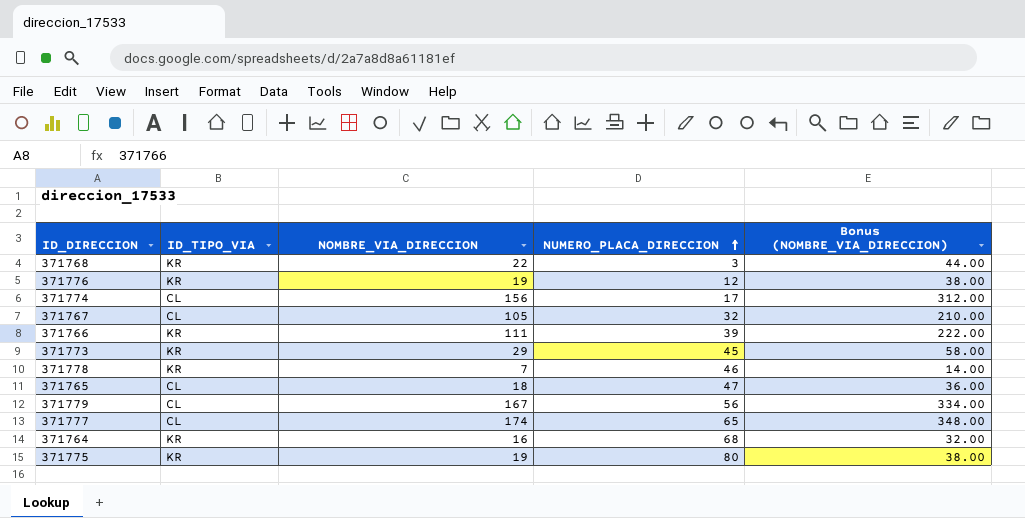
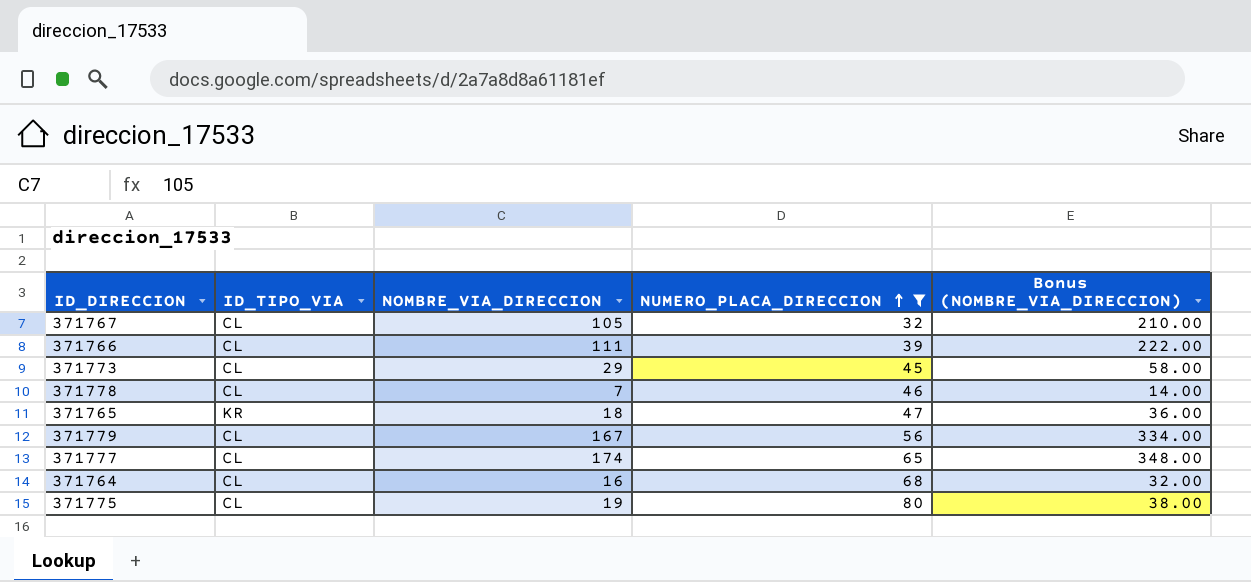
filter: none -> NUMERO_PLACA_DIRECCION >= 32
371766 | ID_TIPO_VIA: KR -> CL
371773 | ID_TIPO_VIA: KR -> CL
371778 | ID_TIPO_VIA: KR -> CL
371765 | ID_TIPO_VIA: CL -> KR
371764 | ID_TIPO_VIA: KR -> CL
371775 | ID_TIPO_VIA: KR -> CL

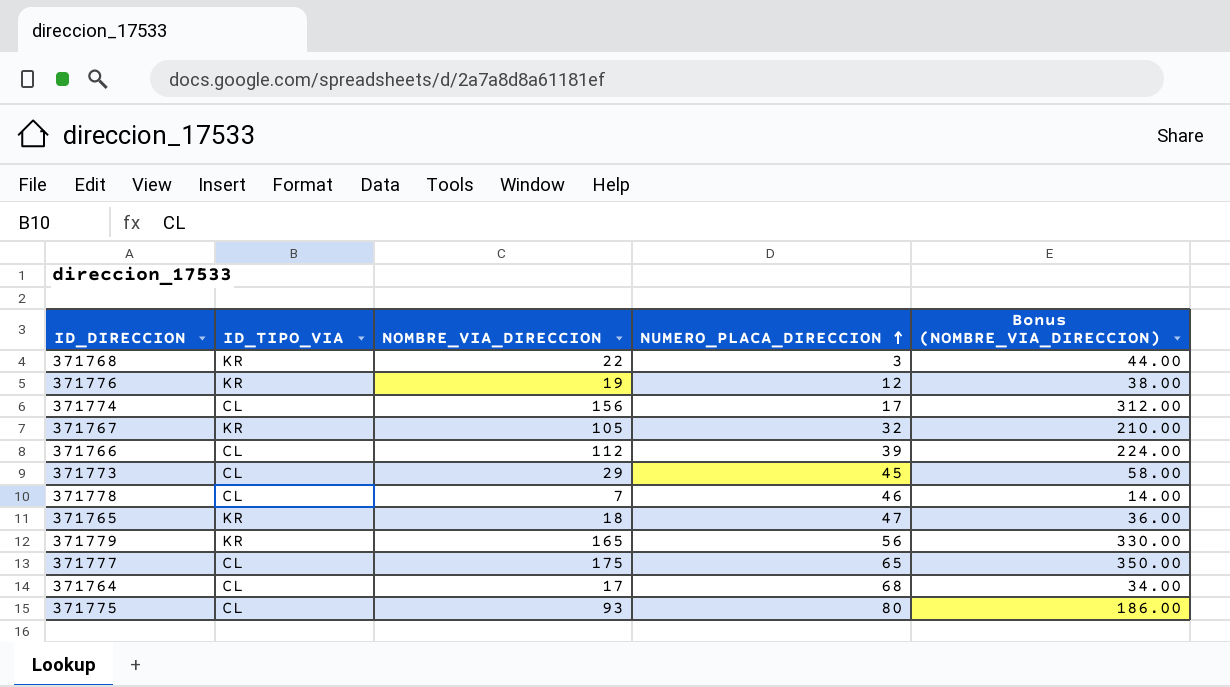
filter: NUMERO_PLACA_DIRECCION >= 32 -> none
371767 | ID_TIPO_VIA: CL -> KR
371766 | NOMBRE_VIA_DIRECCION: 111 -> 112
371766 | Bonus (NOMBRE_VIA_DIRECCION): 222.00 -> 224.00
371779 | ID_TIPO_VIA: CL -> KR
371779 | NOMBRE_VIA_DIRECCION: 167 -> 165
371779 | Bonus (NOMBRE_VIA_DIRECCION): 334.00 -> 330.00
371777 | NOMBRE_VIA_DIRECCION: 174 -> 175
371777 | Bonus (NOMBRE_VIA_DIRECCION): 348.00 -> 350.00
371764 | NOMBRE_VIA_DIRECCION: 16 -> 17
371764 | Bonus (NOMBRE_VIA_DIRECCION): 32.00 -> 34.00
371775 | NOMBRE_VIA_DIRECCION: 19 -> 93
371775 | Bonus (NOMBRE_VIA_DIRECCION): 38.00 -> 186.00

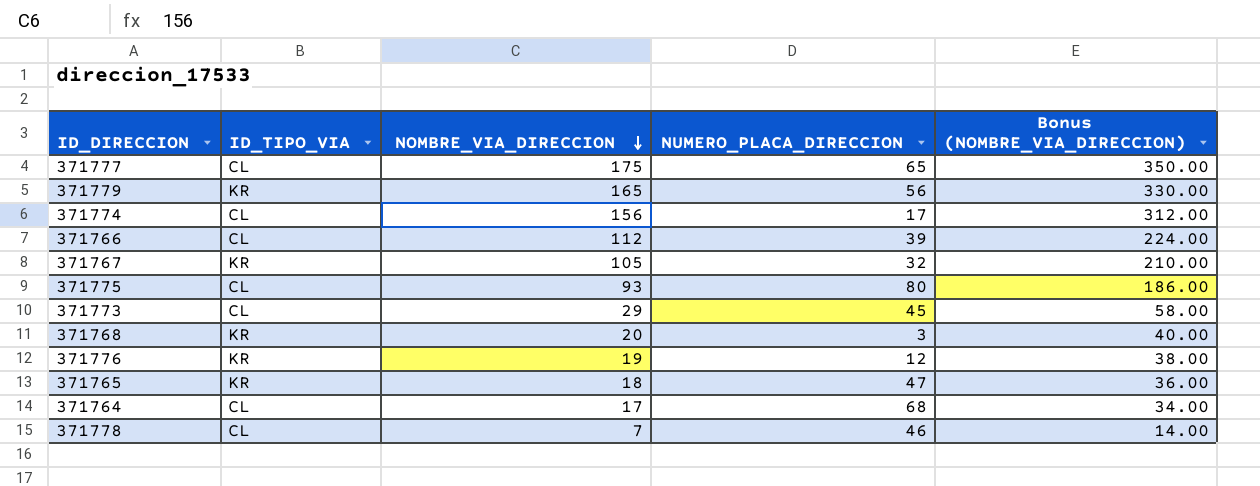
row order: NUMERO_PLACA_DIRECCION ascending -> NOMBRE_VIA_DIRECCION descending
371768 | NOMBRE_VIA_DIRECCION: 22 -> 20
371768 | Bonus (NOMBRE_VIA_DIRECCION): 44.00 -> 40.00

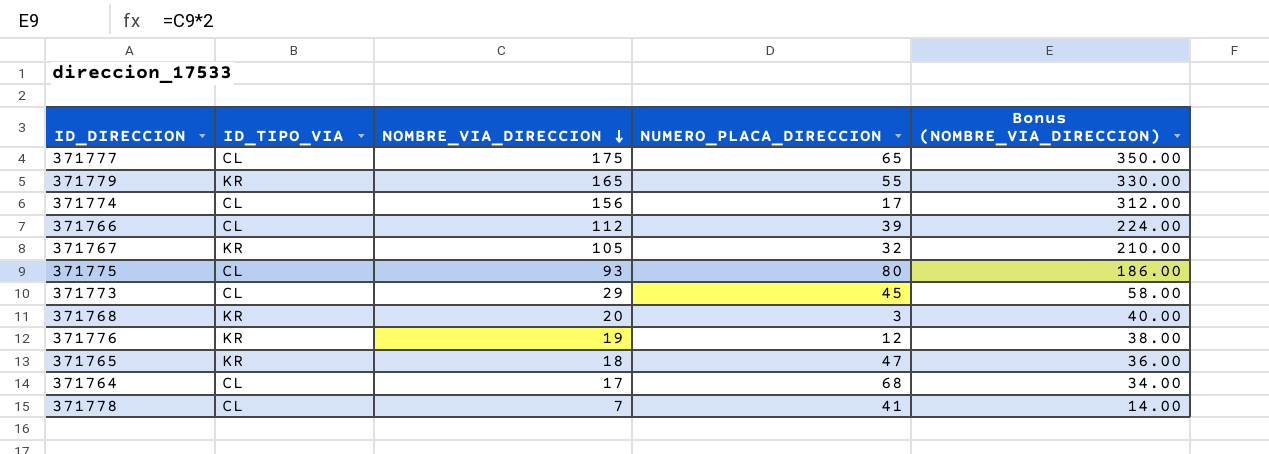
371779 | NUMERO_PLACA_DIRECCION: 56 -> 55
371778 | NUMERO_PLACA_DIRECCION: 46 -> 41

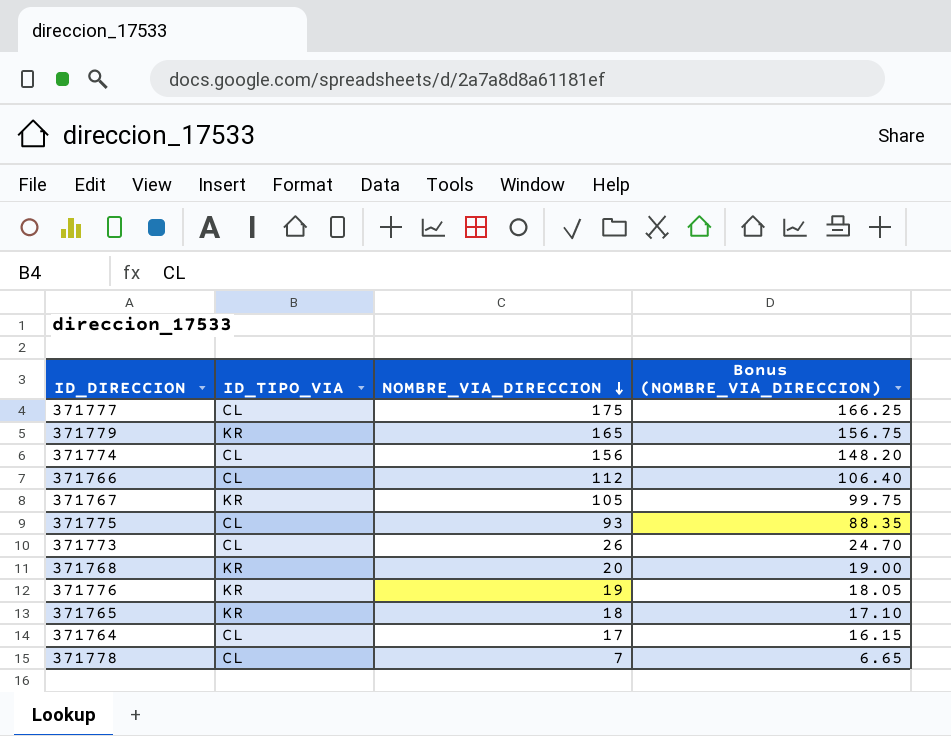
column NUMERO_PLACA_DIRECCION | position: 4 -> none
column Bonus (NOMBRE_VIA_DIRECCION) | formula: [NOMBRE_VIA_DIRECCION] * 2 -> [NOMBRE_VIA_DIRECCION] * 0.95
371773 | NOMBRE_VIA_DIRECCION: 29 -> 26

